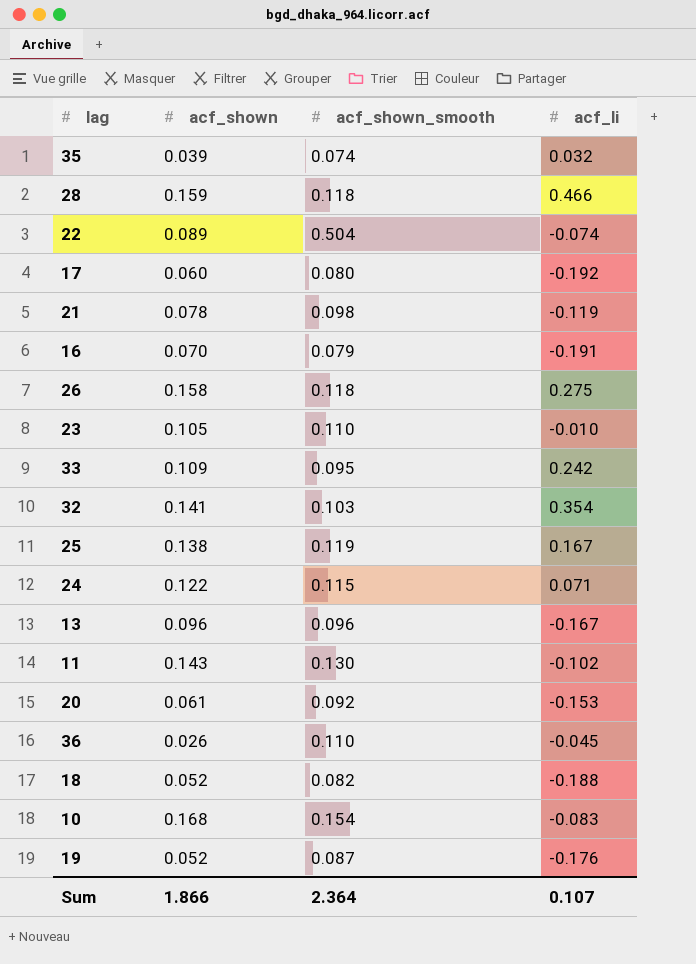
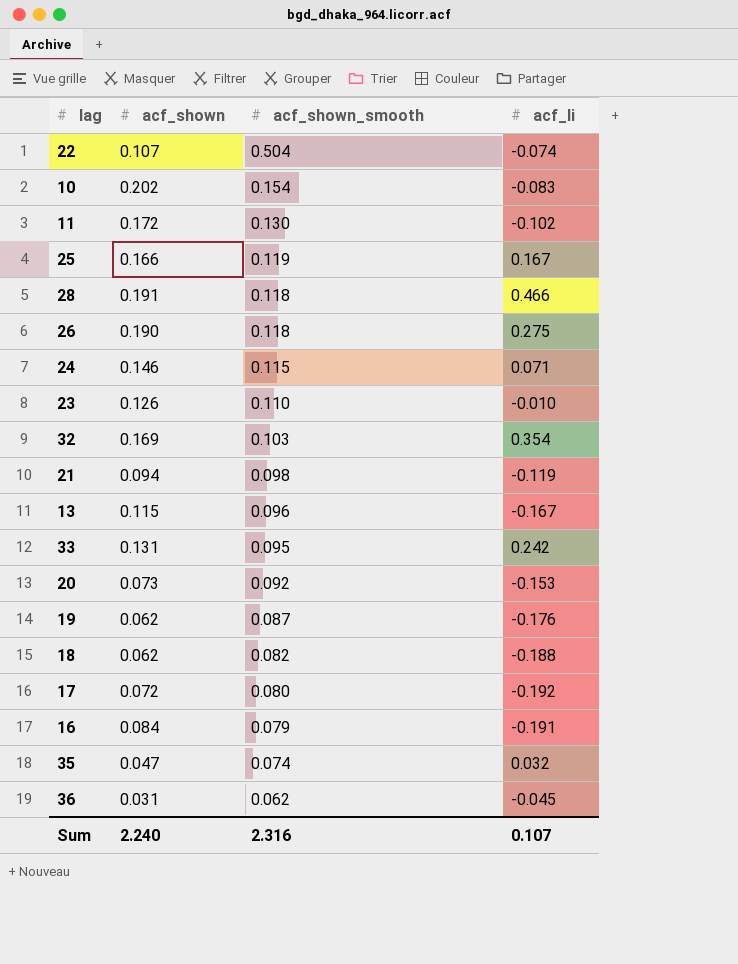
row order: none -> acf_shown_smooth descending
22 | acf_shown: 0.089 -> 0.107
10 | acf_shown: 0.168 -> 0.202
11 | acf_shown: 0.143 -> 0.172
25 | acf_shown: 0.138 -> 0.166
28 | acf_shown: 0.159 -> 0.191
26 | acf_shown: 0.158 -> 0.190
24 | acf_shown: 0.122 -> 0.146
23 | acf_shown: 0.105 -> 0.126
32 | acf_shown: 0.141 -> 0.169
21 | acf_shown: 0.078 -> 0.094
13 | acf_shown: 0.096 -> 0.115
33 | acf_shown: 0.109 -> 0.131
20 | acf_shown: 0.061 -> 0.073
19 | acf_shown: 0.052 -> 0.062
18 | acf_shown: 0.052 -> 0.062
17 | acf_shown: 0.060 -> 0.072
16 | acf_shown: 0.070 -> 0.084
35 | acf_shown: 0.039 -> 0.047
36 | acf_shown: 0.026 -> 0.031
36 | acf_shown_smooth: 0.110 -> 0.062
Sum | acf_shown: 1.866 -> 2.240
Sum | acf_shown_smooth: 2.364 -> 2.316

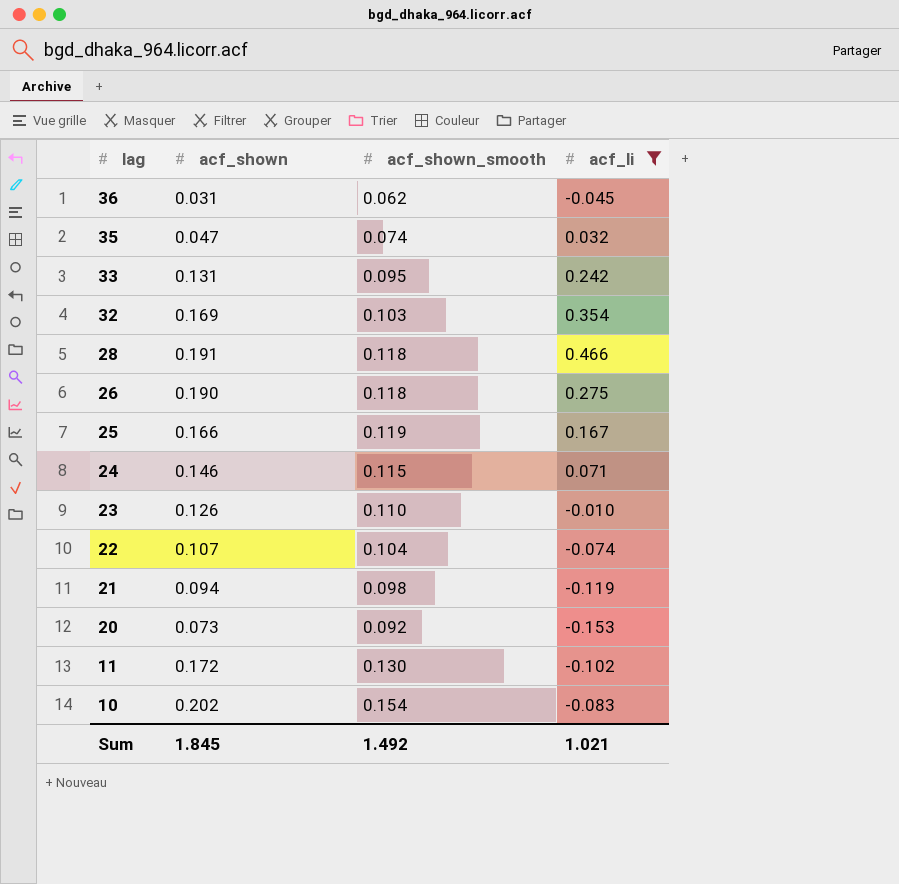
filter: none -> acf_li >= -0.153
row order: acf_shown_smooth descending -> lag descending
22 | acf_shown_smooth: 0.504 -> 0.104
Sum | acf_shown: 2.240 -> 1.845
Sum | acf_shown_smooth: 2.316 -> 1.492
Sum | acf_li: 0.107 -> 1.021

